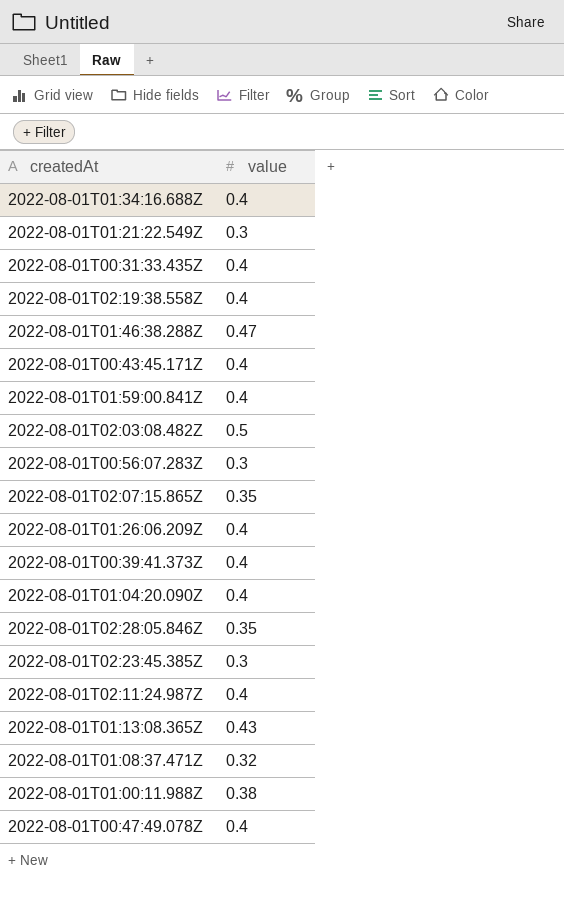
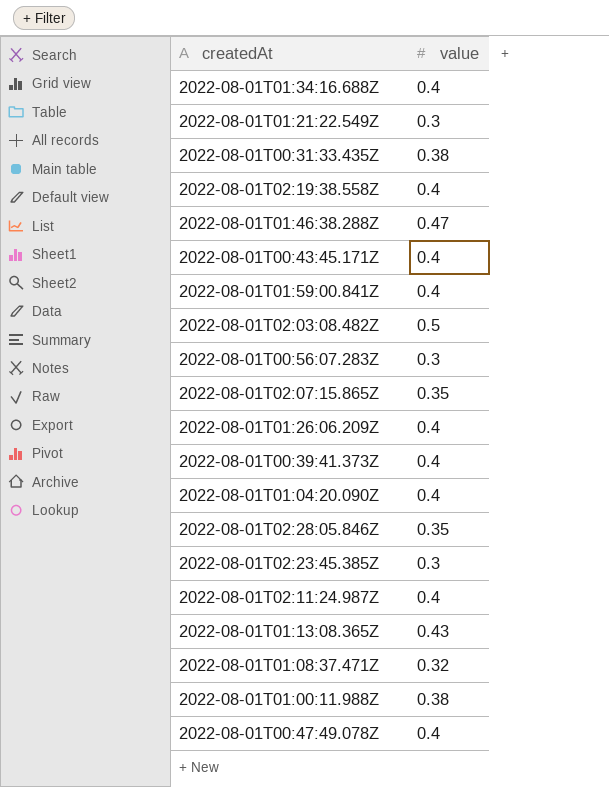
2022-08-01T00:31:33.435Z | value: 0.4 -> 0.38

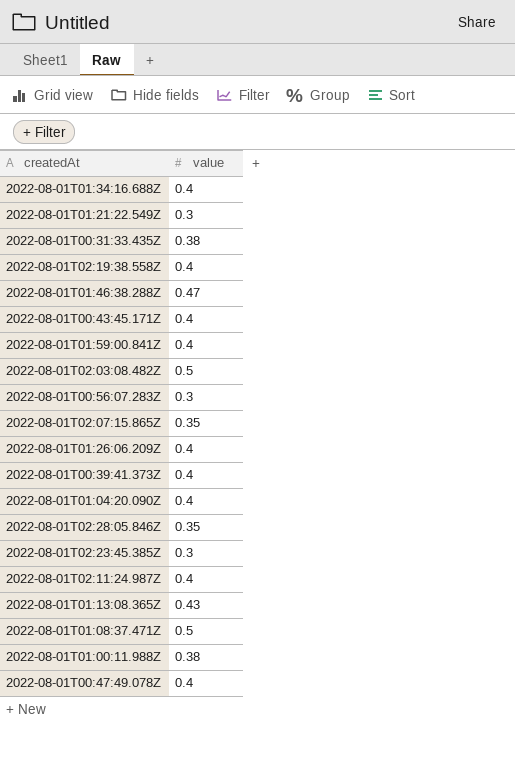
2022-08-01T01:08:37.471Z | value: 0.32 -> 0.5

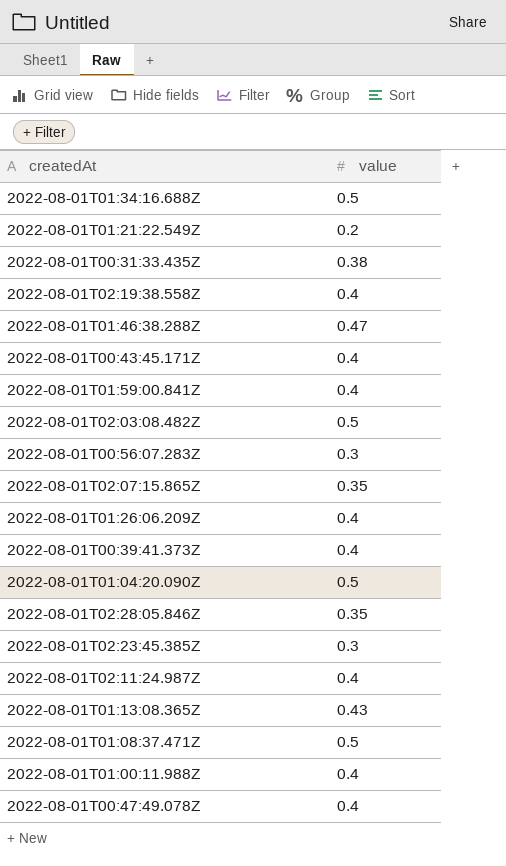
2022-08-01T01:34:16.688Z | value: 0.4 -> 0.5
2022-08-01T01:21:22.549Z | value: 0.3 -> 0.2
2022-08-01T01:04:20.090Z | value: 0.4 -> 0.5
2022-08-01T01:00:11.988Z | value: 0.38 -> 0.4

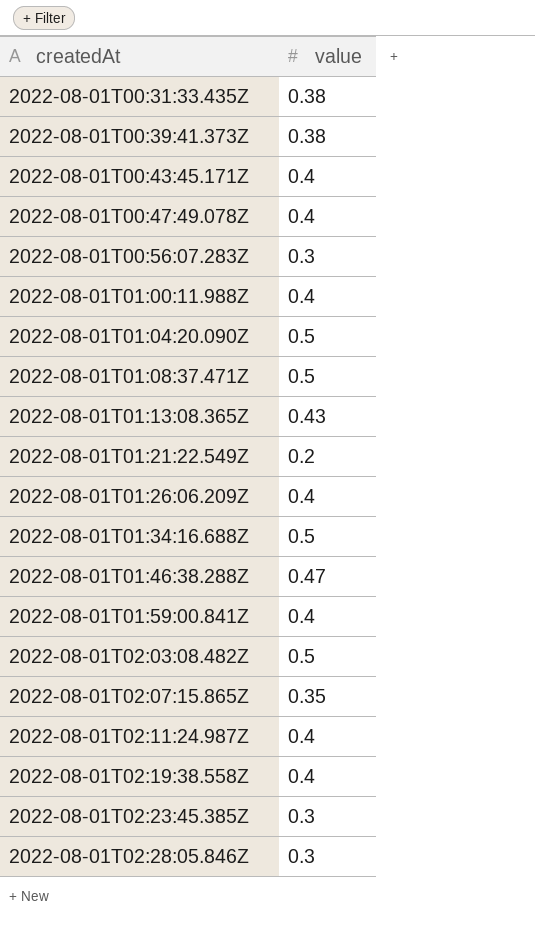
row order: none -> createdAt ascending
2022-08-01T00:39:41.373Z | value: 0.4 -> 0.38
2022-08-01T02:28:05.846Z | value: 0.35 -> 0.3

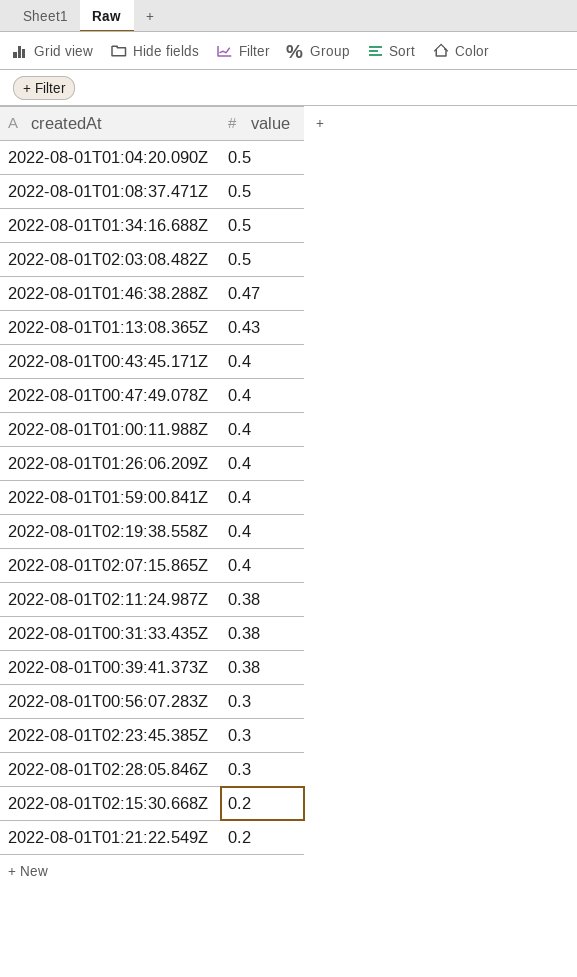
row order: createdAt ascending -> value descending
2022-08-01T02:07:15.865Z | value: 0.35 -> 0.4
2022-08-01T02:11:24.987Z | value: 0.4 -> 0.38
row 2022-08-01T02:15:30.668Z: none -> 0.2

